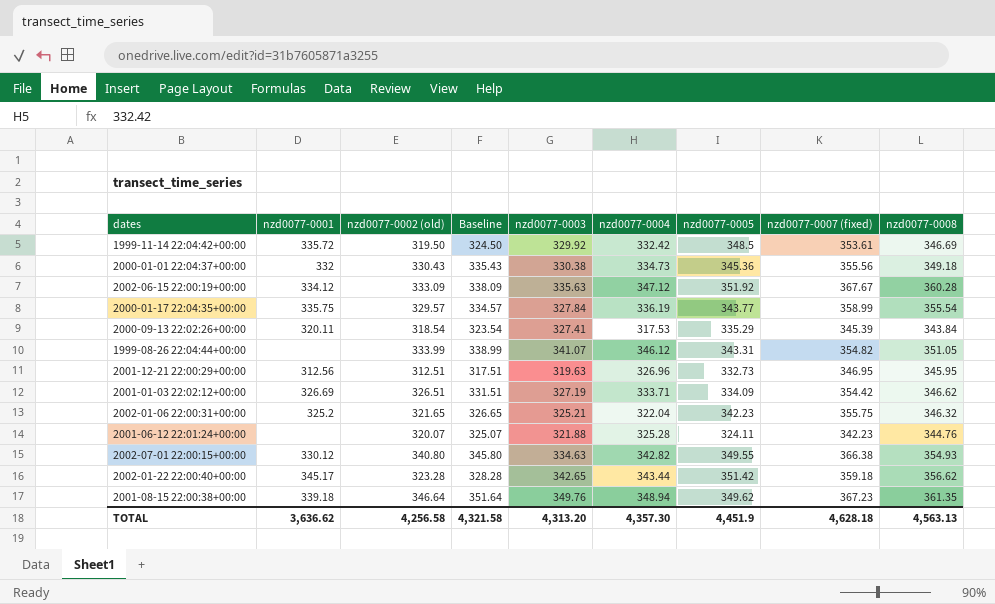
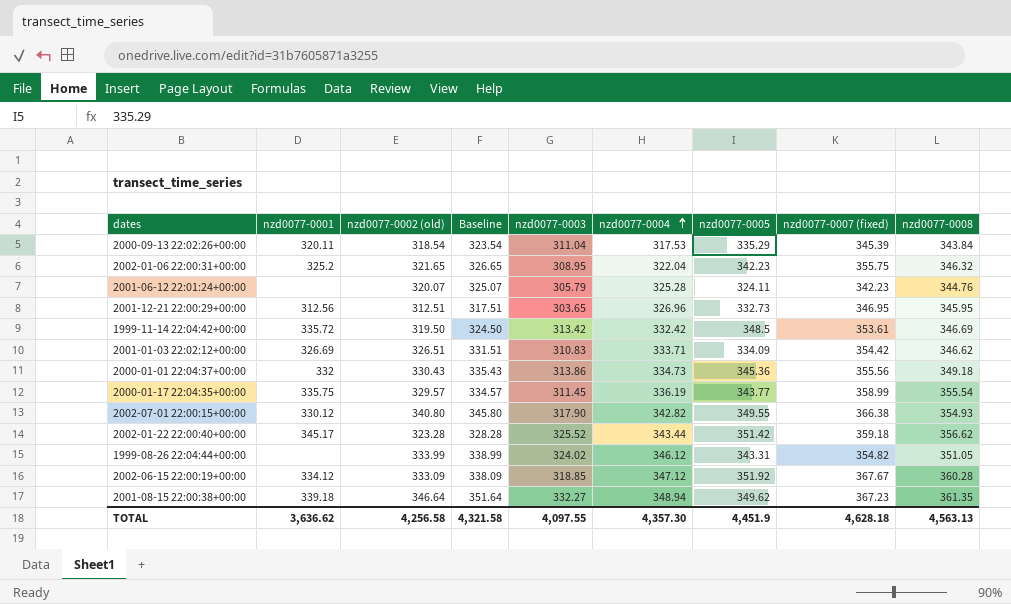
row order: none -> nzd0077-0004 ascending
2000-09-13 22:02:26+00:00 | nzd0077-0003: 327.41 -> 311.04
2002-01-06 22:00:31+00:00 | nzd0077-0003: 325.21 -> 308.95
2001-06-12 22:01:24+00:00 | nzd0077-0003: 321.88 -> 305.79
2001-12-21 22:00:29+00:00 | nzd0077-0003: 319.63 -> 303.65
1999-11-14 22:04:42+00:00 | nzd0077-0003: 329.92 -> 313.42
2001-01-03 22:02:12+00:00 | nzd0077-0003: 327.19 -> 310.83
2000-01-01 22:04:37+00:00 | nzd0077-0003: 330.38 -> 313.86
2000-01-17 22:04:35+00:00 | nzd0077-0003: 327.84 -> 311.45
2002-07-01 22:00:15+00:00 | nzd0077-0003: 334.63 -> 317.90
2002-01-22 22:00:40+00:00 | nzd0077-0003: 342.65 -> 325.52
1999-08-26 22:04:44+00:00 | nzd0077-0003: 341.07 -> 324.02
2002-06-15 22:00:19+00:00 | nzd0077-0003: 335.63 -> 318.85
2001-08-15 22:00:38+00:00 | nzd0077-0003: 349.76 -> 332.27
TOTAL | nzd0077-0003: 4,313.20 -> 4,097.55

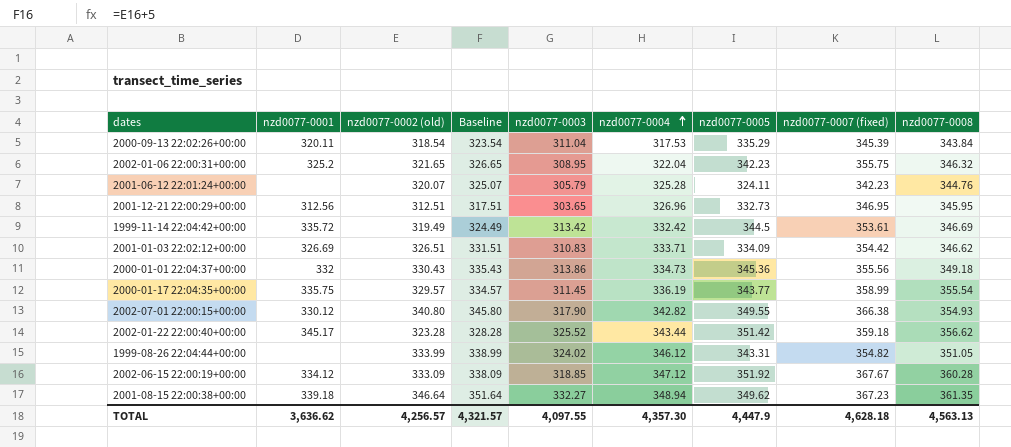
1999-11-14 22:04:42+00:00 | nzd0077-0002 (old): 319.50 -> 319.49
1999-11-14 22:04:42+00:00 | Baseline: 324.50 -> 324.49
1999-11-14 22:04:42+00:00 | nzd0077-0005: 348.5 -> 344.5
TOTAL | nzd0077-0002 (old): 4,256.58 -> 4,256.57
TOTAL | Baseline: 4,321.58 -> 4,321.57
TOTAL | nzd0077-0005: 4,451.9 -> 4,447.9

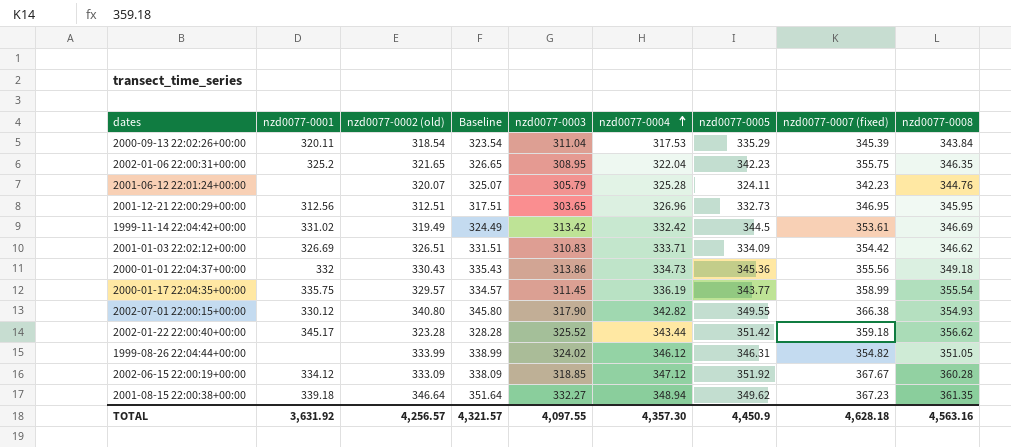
2002-01-06 22:00:31+00:00 | nzd0077-0008: 346.32 -> 346.35
1999-11-14 22:04:42+00:00 | nzd0077-0001: 335.72 -> 331.02
1999-08-26 22:04:44+00:00 | nzd0077-0005: 343.31 -> 346.31
TOTAL | nzd0077-0001: 3,636.62 -> 3,631.92
TOTAL | nzd0077-0005: 4,447.9 -> 4,450.9
TOTAL | nzd0077-0008: 4,563.13 -> 4,563.16

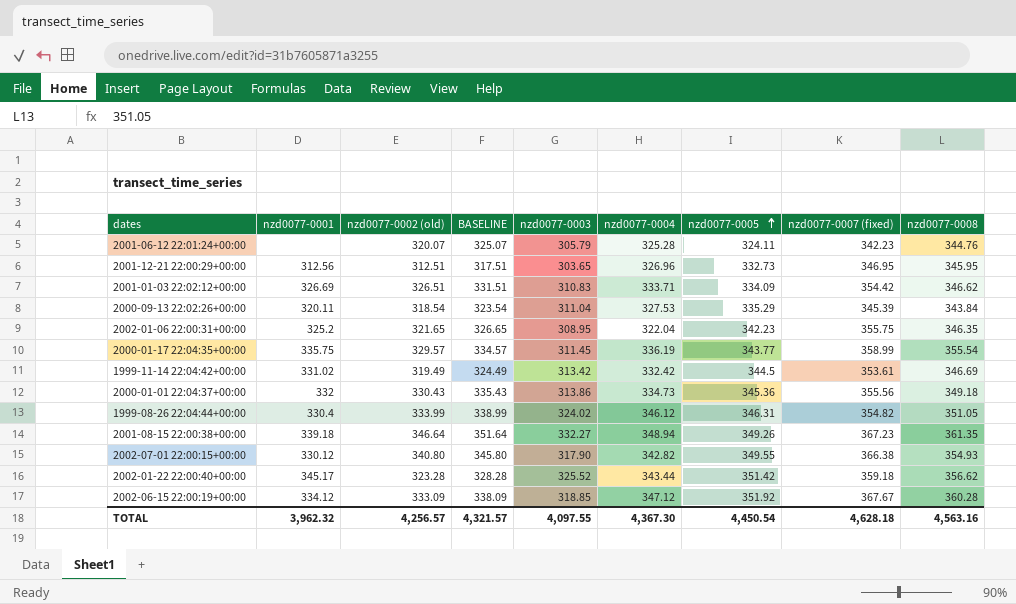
row order: nzd0077-0004 ascending -> nzd0077-0005 ascending
column name: Baseline -> BASELINE
2000-09-13 22:02:26+00:00 | nzd0077-0004: 317.53 -> 327.53
1999-08-26 22:04:44+00:00 | nzd0077-0001: none -> 330.4
2001-08-15 22:00:38+00:00 | nzd0077-0005: 349.62 -> 349.26
TOTAL | nzd0077-0001: 3,631.92 -> 3,962.32
TOTAL | nzd0077-0004: 4,357.30 -> 4,367.30
TOTAL | nzd0077-0005: 4,450.9 -> 4,450.54

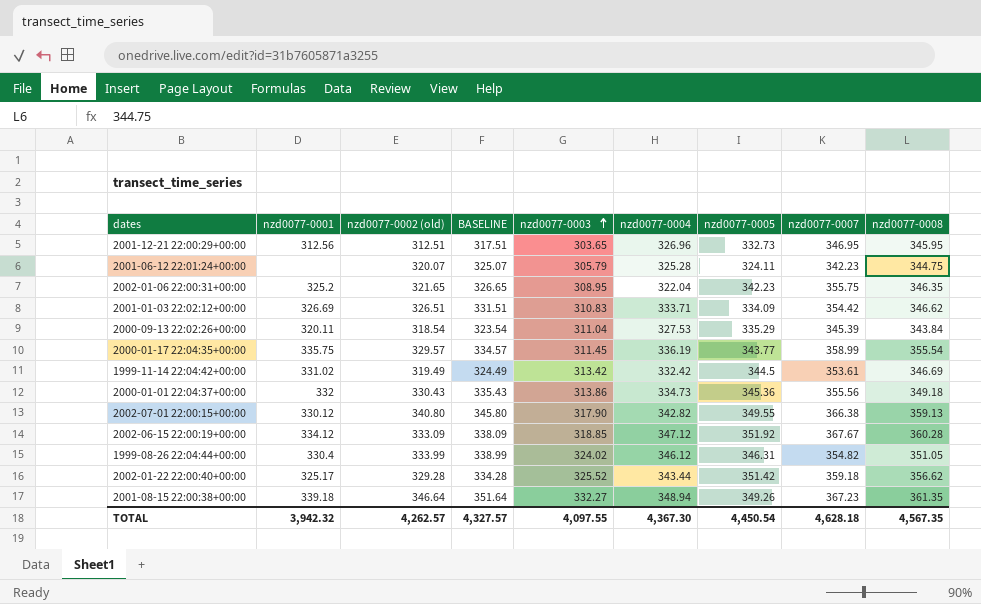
row order: nzd0077-0005 ascending -> nzd0077-0003 ascending
column name: nzd0077-0007 (fixed) -> nzd0077-0007
2001-06-12 22:01:24+00:00 | nzd0077-0008: 344.76 -> 344.75
2002-07-01 22:00:15+00:00 | nzd0077-0008: 354.93 -> 359.13
2002-01-22 22:00:40+00:00 | nzd0077-0001: 345.17 -> 325.17
2002-01-22 22:00:40+00:00 | nzd0077-0002 (old): 323.28 -> 329.28
2002-01-22 22:00:40+00:00 | BASELINE: 328.28 -> 334.28
TOTAL | nzd0077-0001: 3,962.32 -> 3,942.32
TOTAL | nzd0077-0002 (old): 4,256.57 -> 4,262.57
TOTAL | BASELINE: 4,321.57 -> 4,327.57
TOTAL | nzd0077-0008: 4,563.16 -> 4,567.35

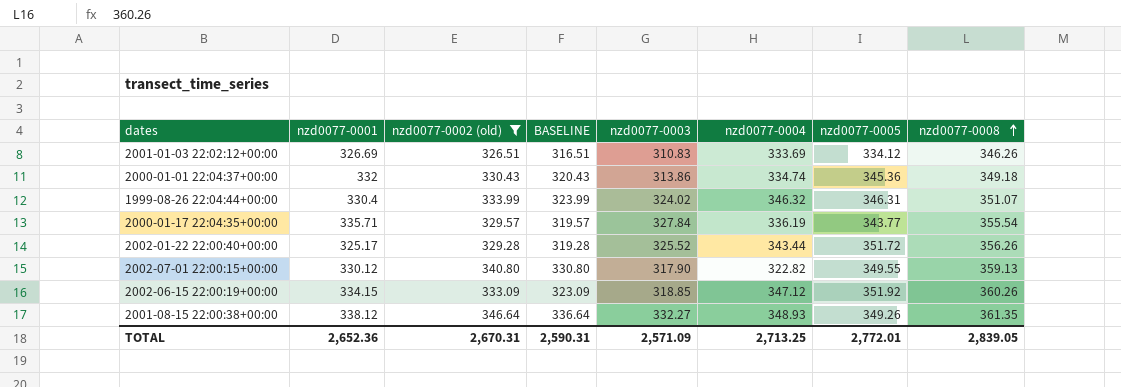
filter: none -> nzd0077-0002 (old) >= 326.51
row order: nzd0077-0003 ascending -> nzd0077-0008 ascending
column nzd0077-0007 | position: 8 -> none
column BASELINE | formula: [nzd0077-0002 (old)] + 5 -> [nzd0077-0002 (old)] - 10
2001-01-03 22:02:12+00:00 | nzd0077-0004: 333.71 -> 333.69
2001-01-03 22:02:12+00:00 | nzd0077-0005: 334.09 -> 334.12
2001-01-03 22:02:12+00:00 | nzd0077-0008: 346.62 -> 346.26
2000-01-01 22:04:37+00:00 | nzd0077-0004: 334.73 -> 334.74
1999-08-26 22:04:44+00:00 | nzd0077-0004: 346.12 -> 346.32
1999-08-26 22:04:44+00:00 | nzd0077-0008: 351.05 -> 351.07
2000-01-17 22:04:35+00:00 | nzd0077-0001: 335.75 -> 335.71
2000-01-17 22:04:35+00:00 | nzd0077-0003: 311.45 -> 327.84
2002-01-22 22:00:40+00:00 | nzd0077-0005: 351.42 -> 351.72
2002-01-22 22:00:40+00:00 | nzd0077-0008: 356.62 -> 356.26
2002-07-01 22:00:15+00:00 | nzd0077-0004: 342.82 -> 322.82
2002-06-15 22:00:19+00:00 | nzd0077-0001: 334.12 -> 334.15
2002-06-15 22:00:19+00:00 | nzd0077-0008: 360.28 -> 360.26
2001-08-15 22:00:38+00:00 | nzd0077-0001: 339.18 -> 338.12
2001-08-15 22:00:38+00:00 | nzd0077-0004: 348.94 -> 348.93
TOTAL | nzd0077-0001: 3,942.32 -> 2,652.36
TOTAL | nzd0077-0002 (old): 4,262.57 -> 2,670.31
TOTAL | BASELINE: 4,327.57 -> 2,590.31
TOTAL | nzd0077-0003: 4,097.55 -> 2,571.09
TOTAL | nzd0077-0004: 4,367.30 -> 2,713.25
TOTAL | nzd0077-0005: 4,450.54 -> 2,772.01
TOTAL | nzd0077-0008: 4,567.35 -> 2,839.05

